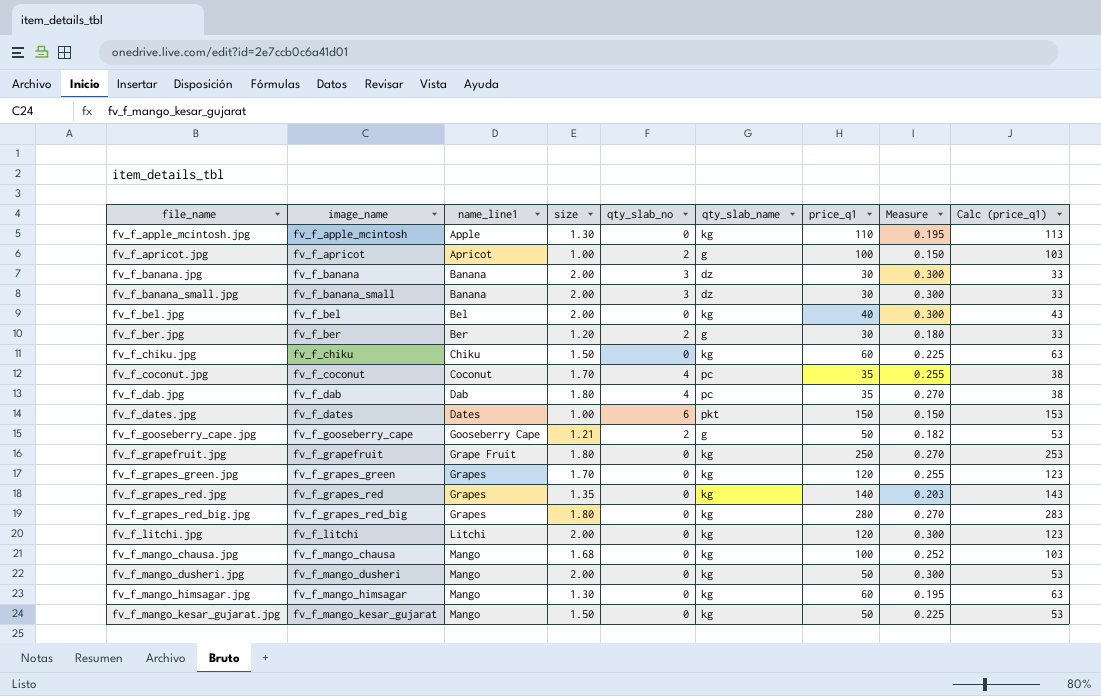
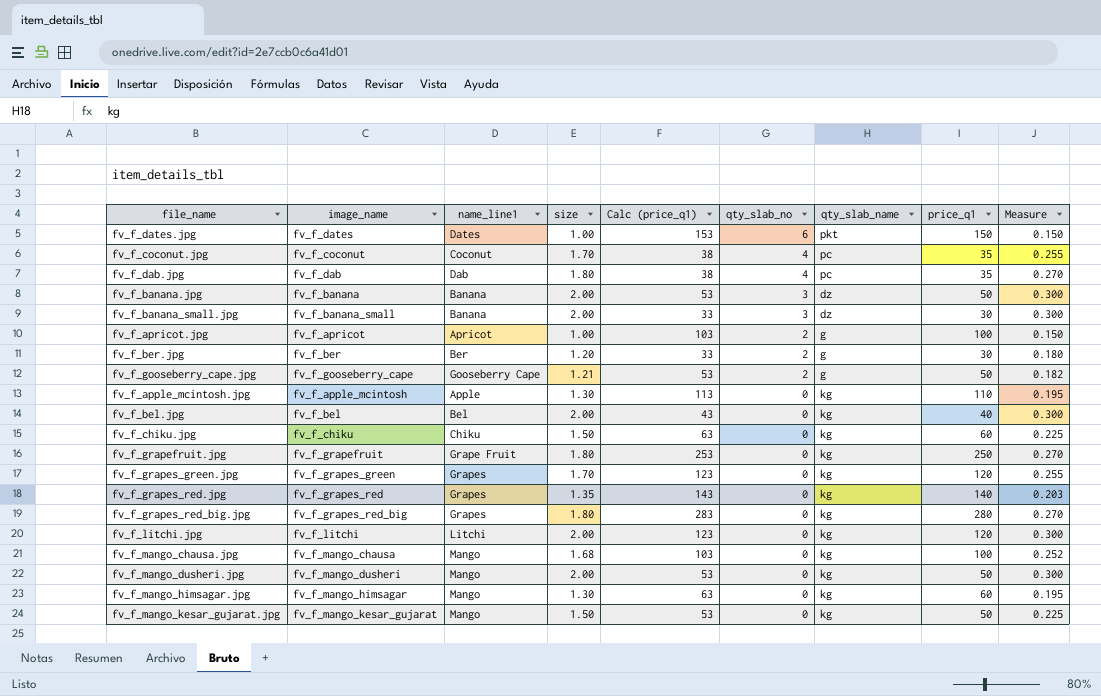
row order: file_name ascending -> qty_slab_no descending
column Calc (price_q1) | position: 9 -> 5
fv_f_banana.jpg | Calc (price_q1): 33 -> 53
fv_f_banana.jpg | price_q1: 30 -> 50

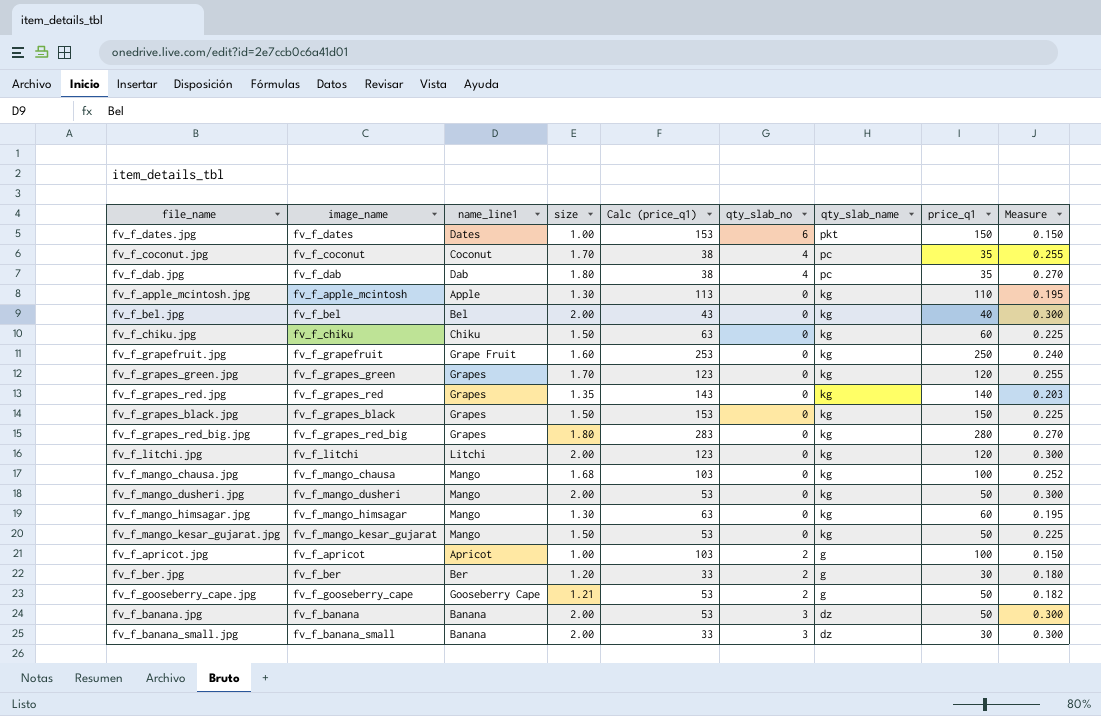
row order: qty_slab_no descending -> qty_slab_name descending
fv_f_grapefruit.jpg | size: 1.80 -> 1.60
fv_f_grapefruit.jpg | Measure: 0.270 -> 0.240
row fv_f_grapes_black.jpg: none -> fv_f_grapes_black | Grapes | 1.50 | 153 | 0 | kg | 150 | 0.225

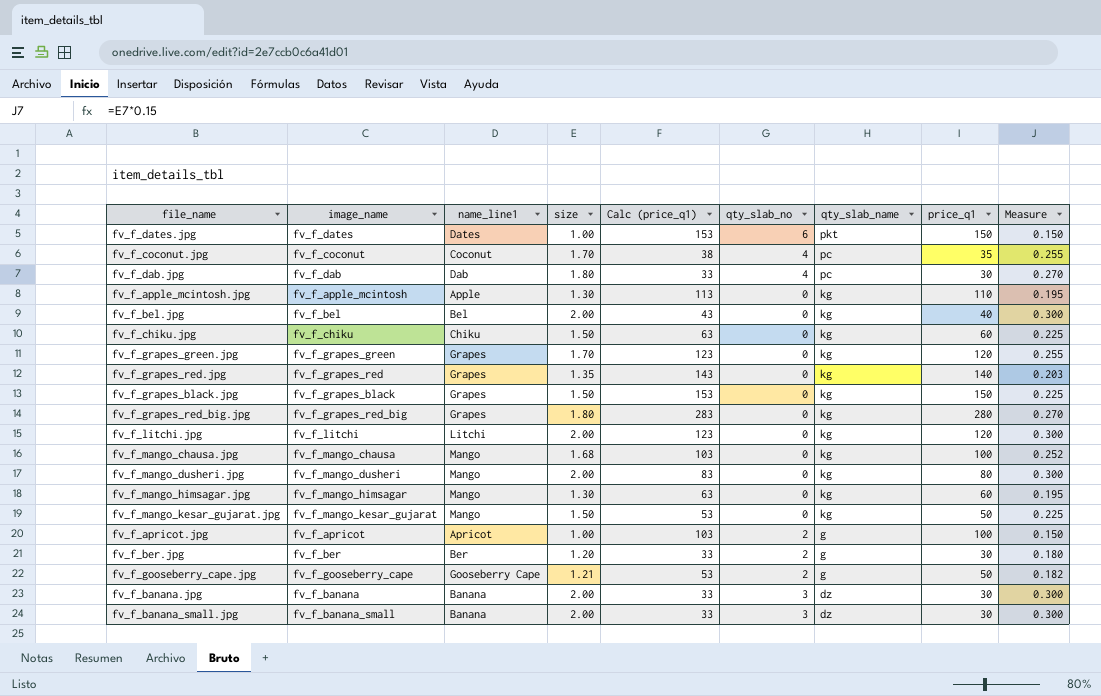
row fv_f_grapefruit.jpg: fv_f_grapefruit | Grape Fruit | 1.60 | 253 | 0 | kg | 250 | 0.240 -> none
fv_f_dab.jpg | Calc (price_q1): 38 -> 33
fv_f_dab.jpg | price_q1: 35 -> 30
fv_f_mango_dusheri.jpg | Calc (price_q1): 53 -> 83
fv_f_mango_dusheri.jpg | price_q1: 50 -> 80
fv_f_banana.jpg | Calc (price_q1): 53 -> 33
fv_f_banana.jpg | price_q1: 50 -> 30

